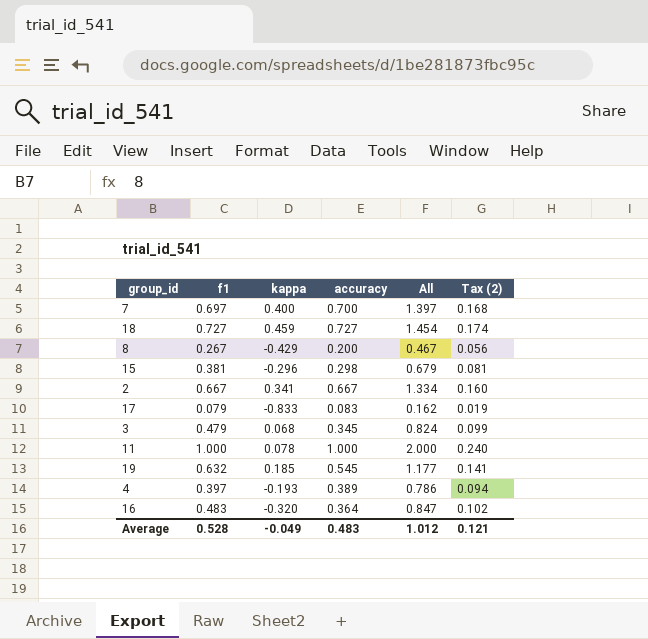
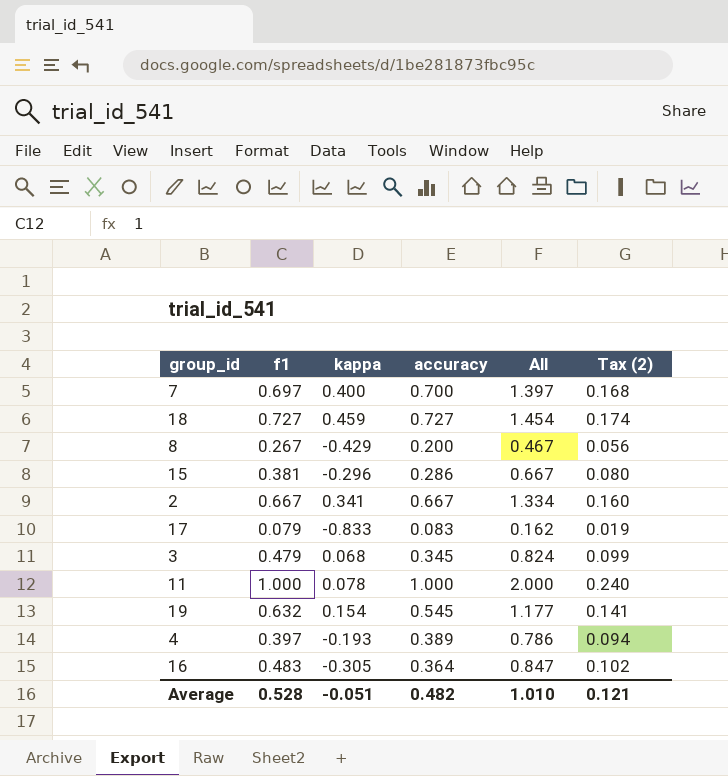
15 | accuracy: 0.298 -> 0.286
15 | All: 0.679 -> 0.667
15 | Tax (2): 0.081 -> 0.080
19 | kappa: 0.185 -> 0.154
16 | kappa: -0.320 -> -0.305
Average | kappa: -0.049 -> -0.051
Average | accuracy: 0.483 -> 0.482
Average | All: 1.012 -> 1.010

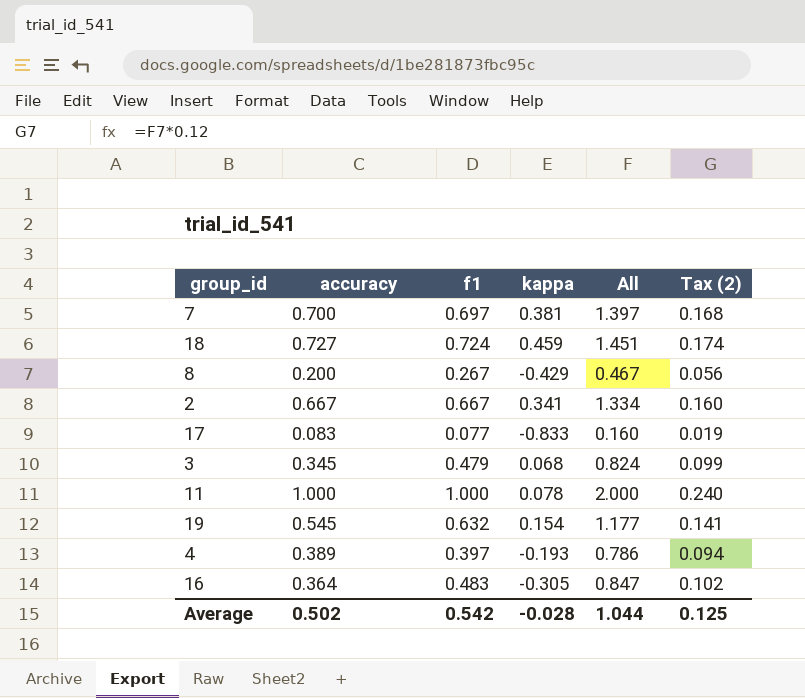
column accuracy | position: 4 -> 2
row 15: 0.381 | -0.296 | 0.286 | 0.667 | 0.080 -> none
7 | kappa: 0.400 -> 0.381
18 | f1: 0.727 -> 0.724
18 | All: 1.454 -> 1.451
17 | f1: 0.079 -> 0.077
17 | All: 0.162 -> 0.160
Average | accuracy: 0.482 -> 0.502
Average | f1: 0.528 -> 0.542
Average | kappa: -0.051 -> -0.028
Average | All: 1.010 -> 1.044
Average | Tax (2): 0.121 -> 0.125

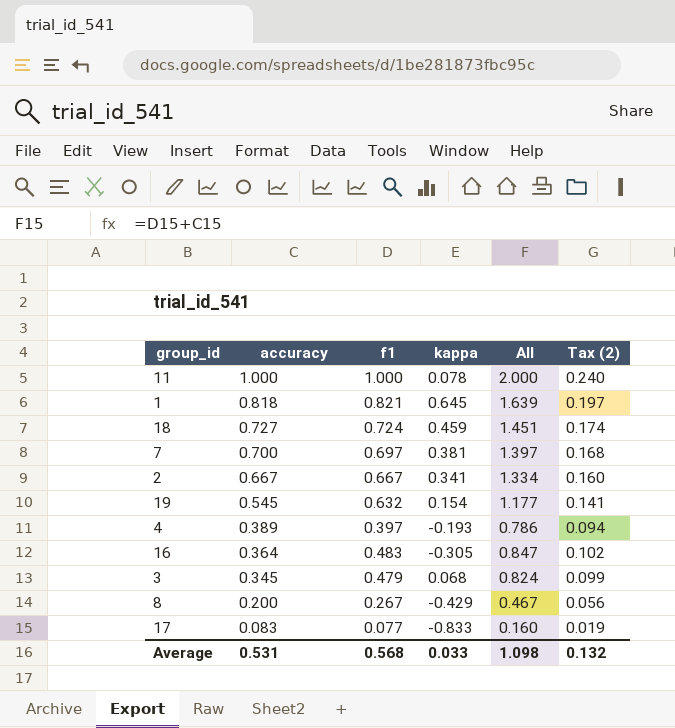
row order: none -> accuracy descending
row 1: none -> 0.818 | 0.821 | 0.645 | 1.639 | 0.197
Average | accuracy: 0.502 -> 0.531
Average | f1: 0.542 -> 0.568
Average | kappa: -0.028 -> 0.033
Average | All: 1.044 -> 1.098
Average | Tax (2): 0.125 -> 0.132

